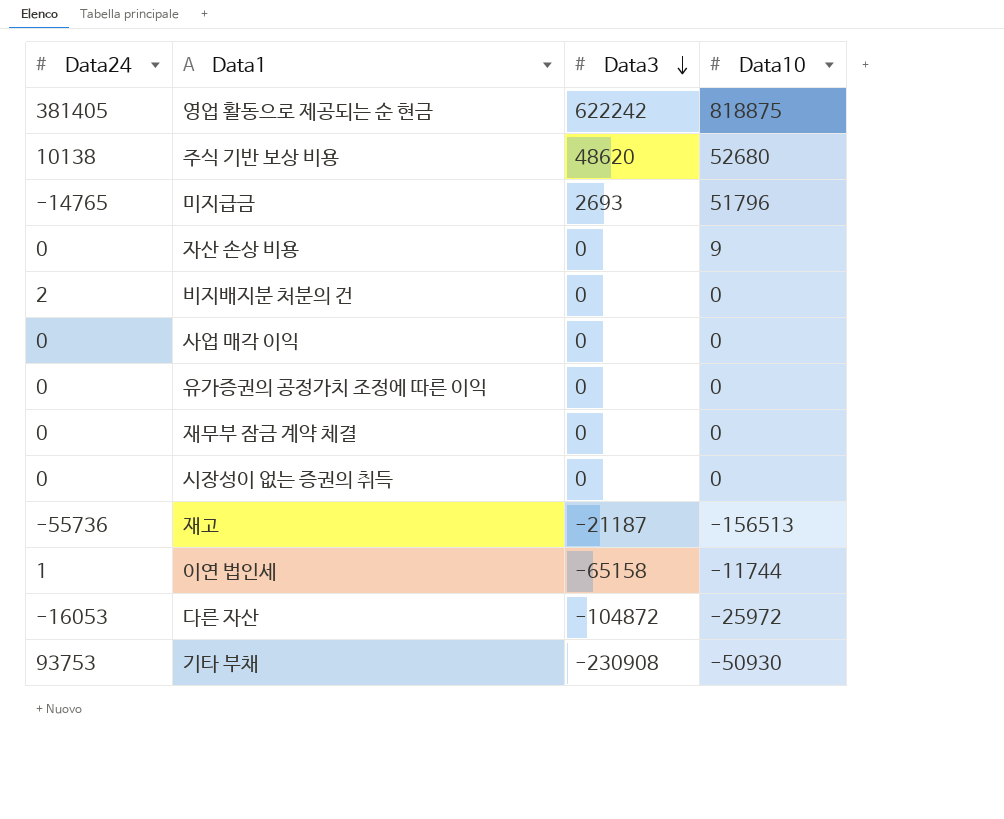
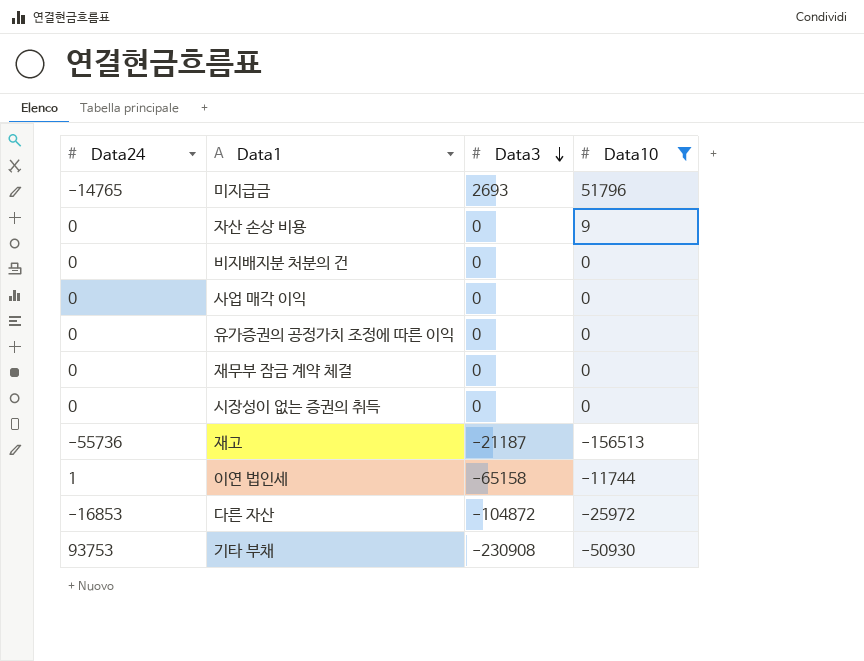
filter: none -> Data10 <= 51796
비지배지분 처분의 건 | Data24: 2 -> 0
다른 자산 | Data24: -16053 -> -16853

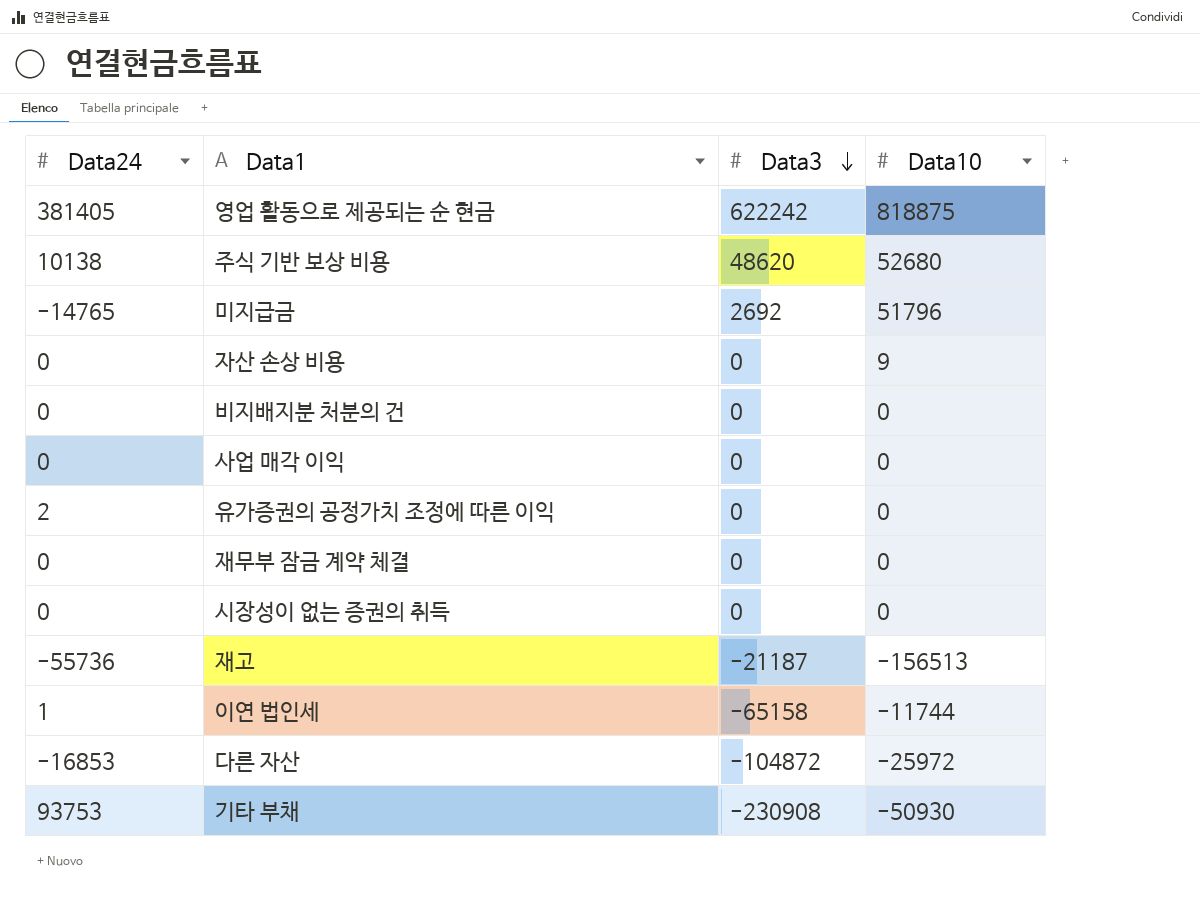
filter: Data10 <= 51796 -> none
미지급금 | Data3: 2693 -> 2692
유가증권의 공정가치 조정에 따른 이익 | Data24: 0 -> 2

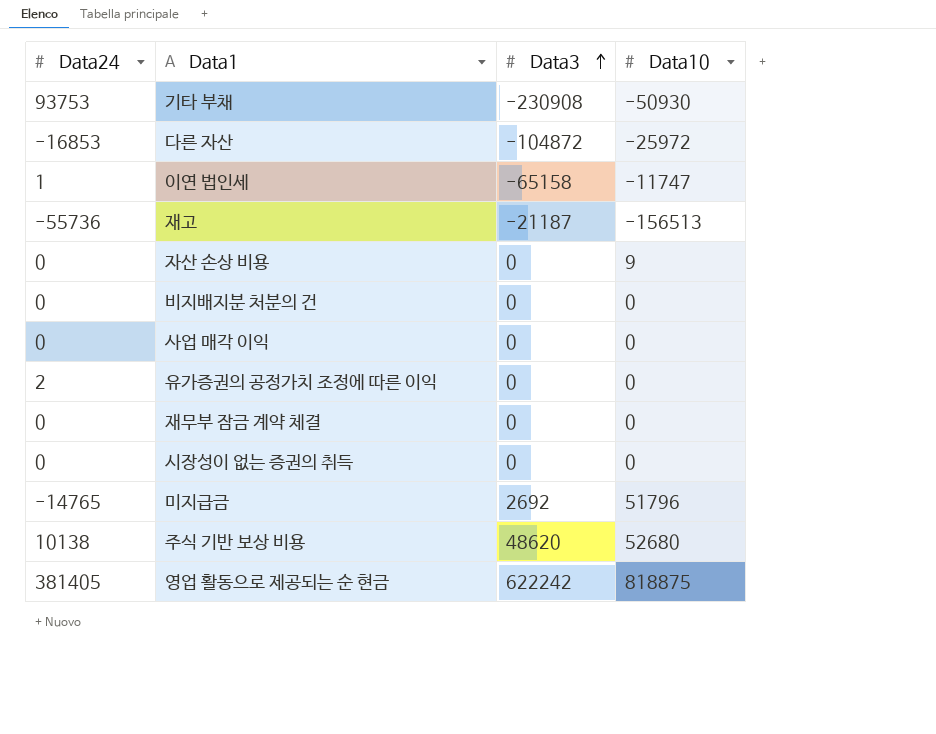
row order: Data3 descending -> Data3 ascending
이연 법인세 | Data10: -11744 -> -11747

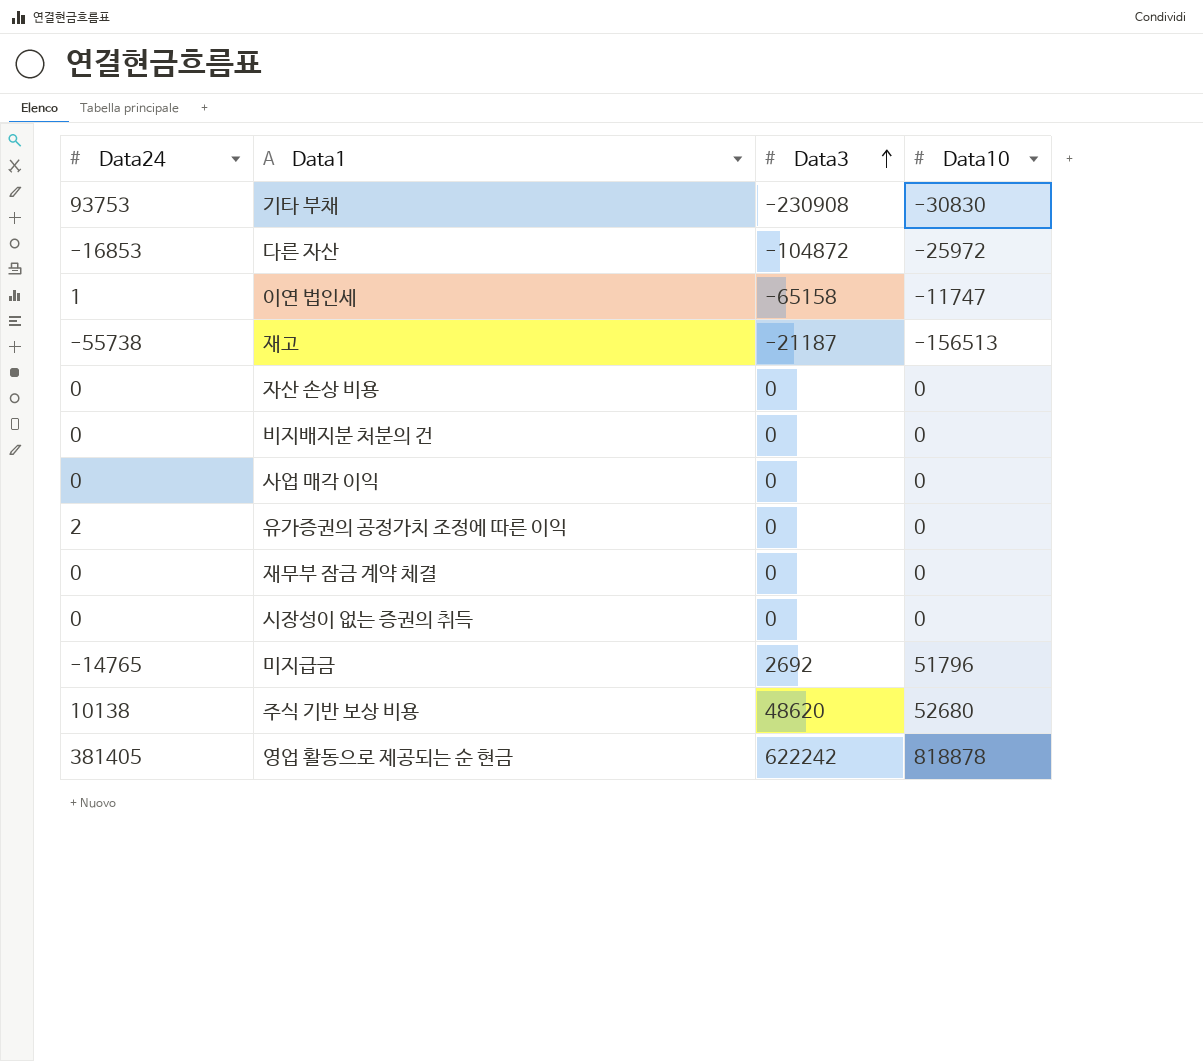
기타 부채 | Data10: -50930 -> -30830
재고 | Data24: -55736 -> -55738
자산 손상 비용 | Data10: 9 -> 0
영업 활동으로 제공되는 순 현금 | Data10: 818875 -> 818878

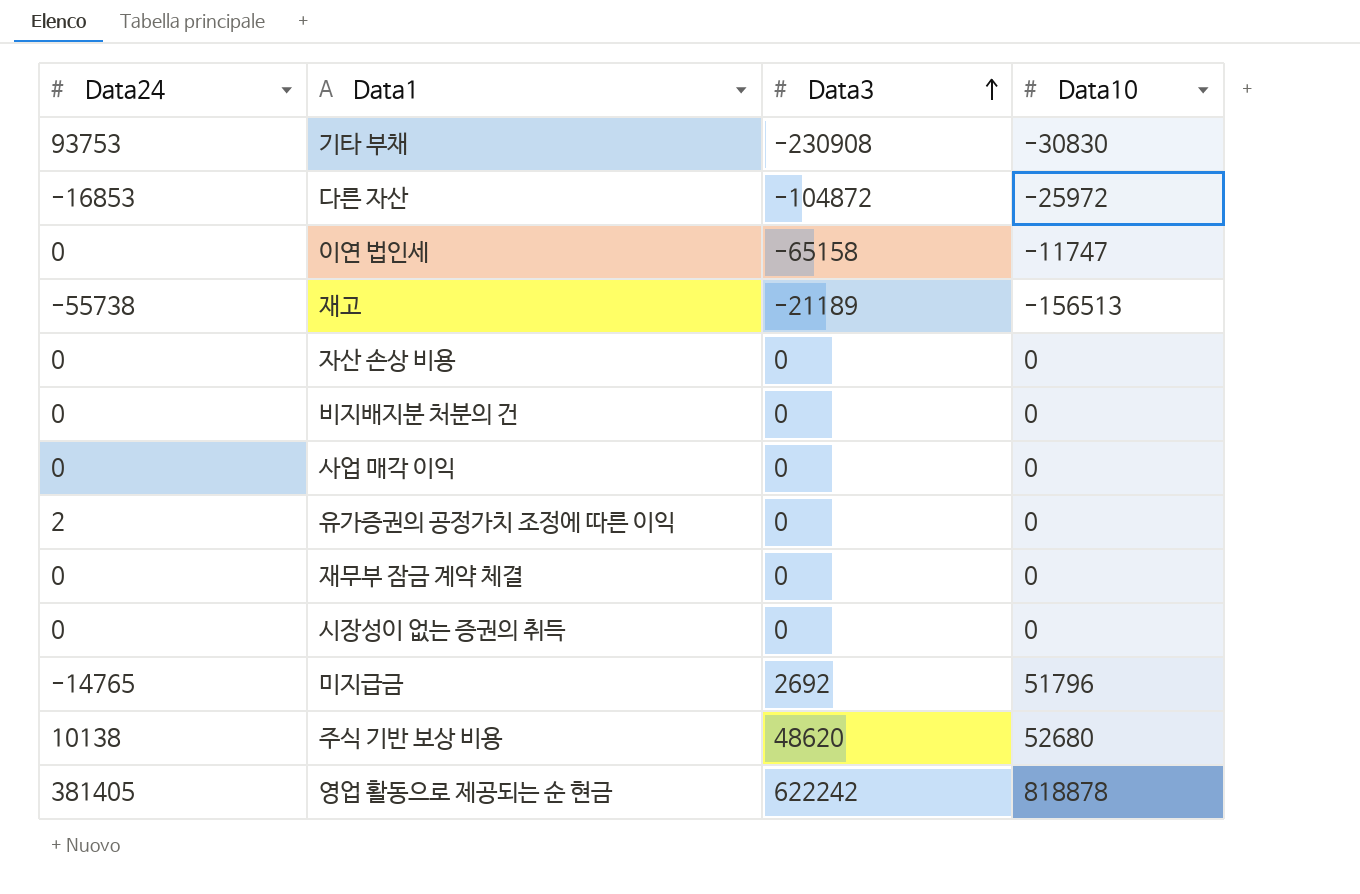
이연 법인세 | Data24: 1 -> 0
재고 | Data3: -21187 -> -21189

